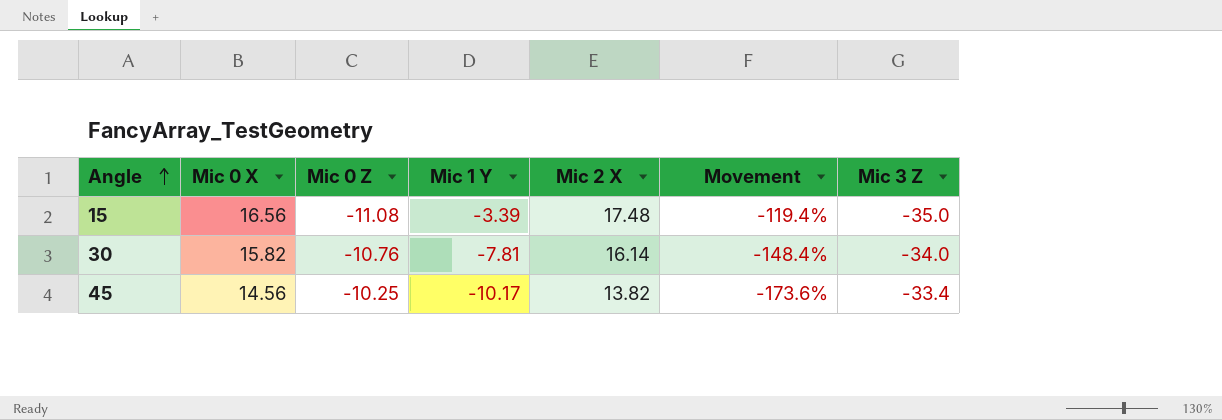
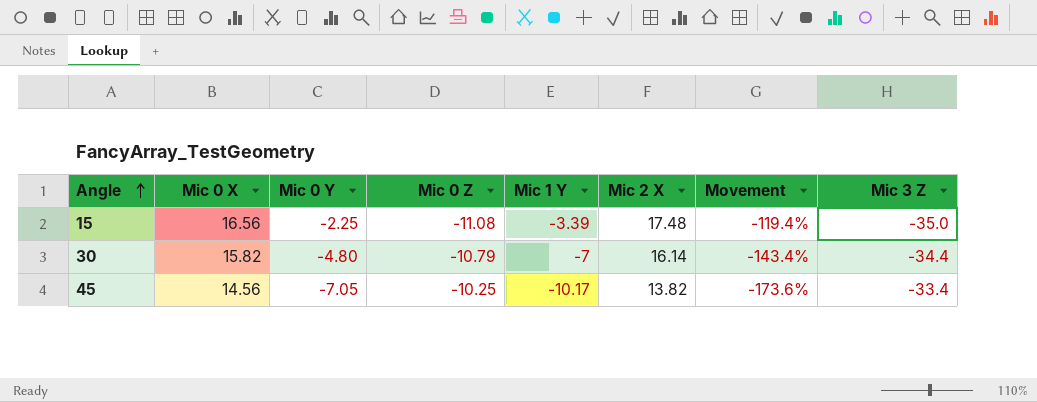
column Mic 0 Y | position: none -> 3
30 | Mic 0 Z: -10.76 -> -10.79
30 | Mic 1 Y: -7.81 -> -7
30 | Movement: -148.4% -> -143.4%
30 | Mic 3 Z: -34.0 -> -34.4

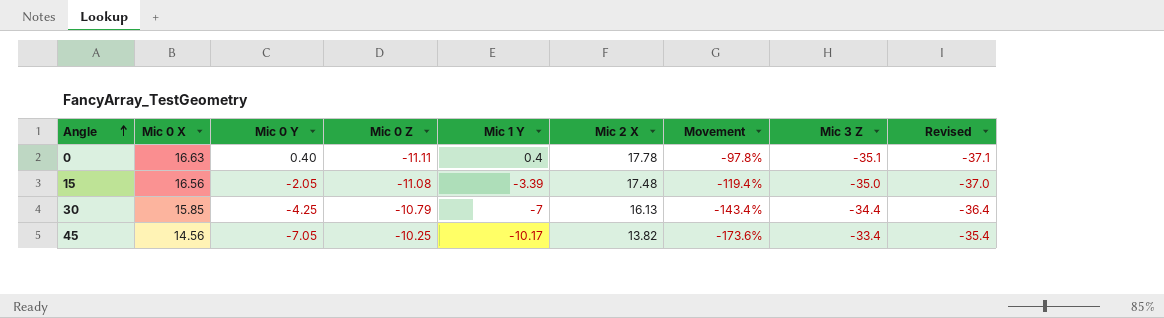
column Revised | formula: none -> [Mic 3 Z] - 2
row 0: none -> 16.63 | 0.40 | -11.11 | 0.4 | 17.78 | -97.8% | -35.1 | -37.1
15 | Mic 0 Y: -2.25 -> -2.05
30 | Mic 0 X: 15.82 -> 15.85
30 | Mic 0 Y: -4.80 -> -4.25
30 | Mic 2 X: 16.14 -> 16.13

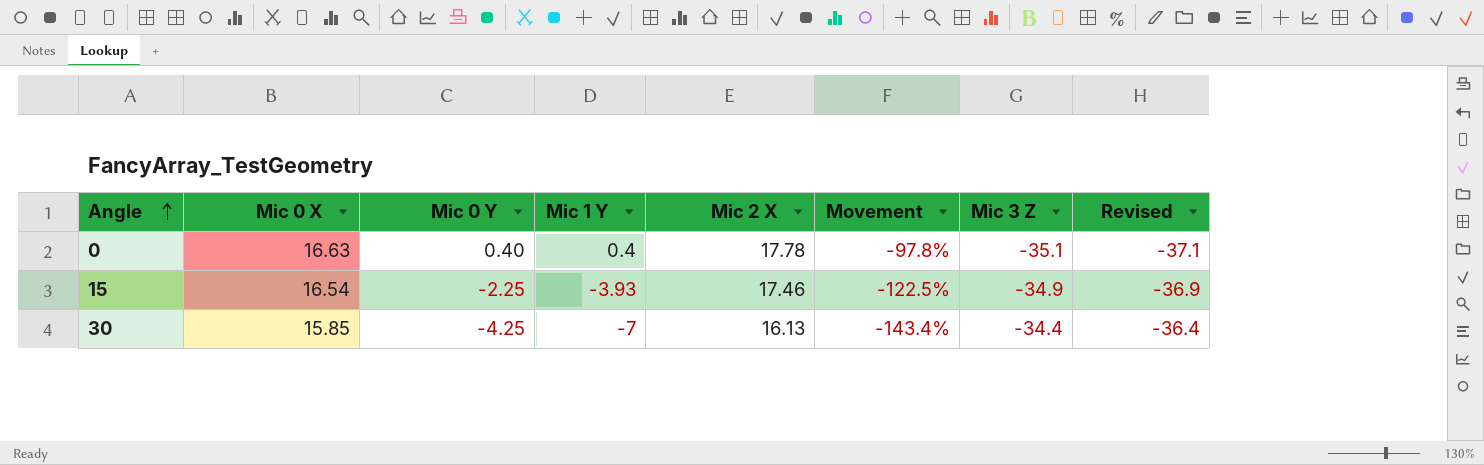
column Mic 0 Z | position: 4 -> none
row 45: 14.56 | -7.05 | -10.25 | -10.17 | 13.82 | -173.6% | -33.4 | -35.4 -> none
15 | Mic 0 X: 16.56 -> 16.54
15 | Mic 0 Y: -2.05 -> -2.25
15 | Mic 1 Y: -3.39 -> -3.93
15 | Mic 2 X: 17.48 -> 17.46
15 | Movement: -119.4% -> -122.5%
15 | Mic 3 Z: -35.0 -> -34.9
15 | Revised: -37.0 -> -36.9

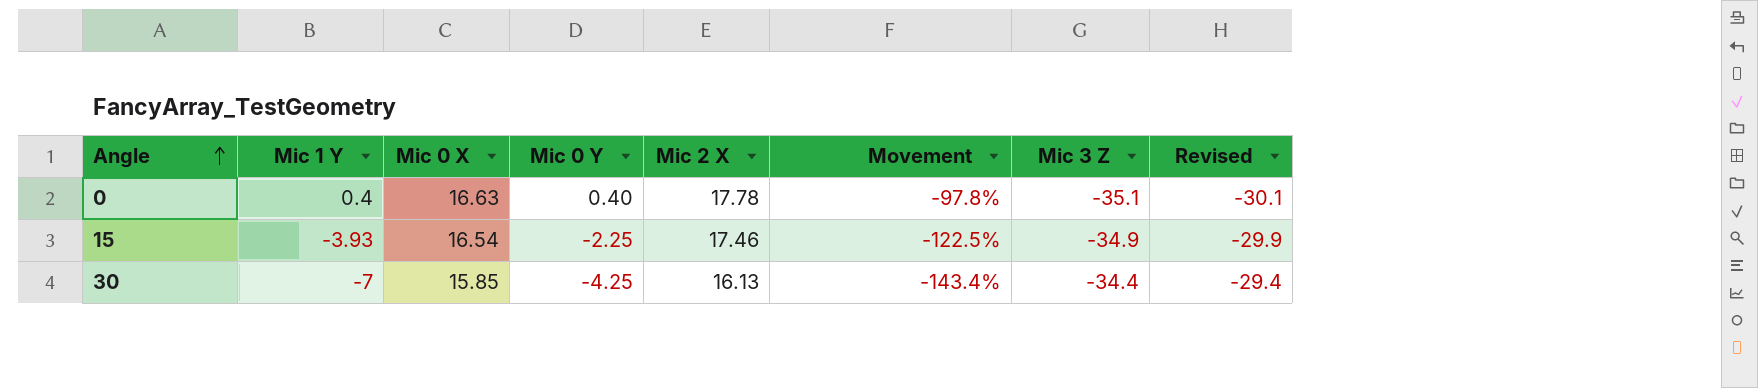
column Mic 1 Y | position: 4 -> 2
column Revised | formula: [Mic 3 Z] - 2 -> [Mic 3 Z] + 5

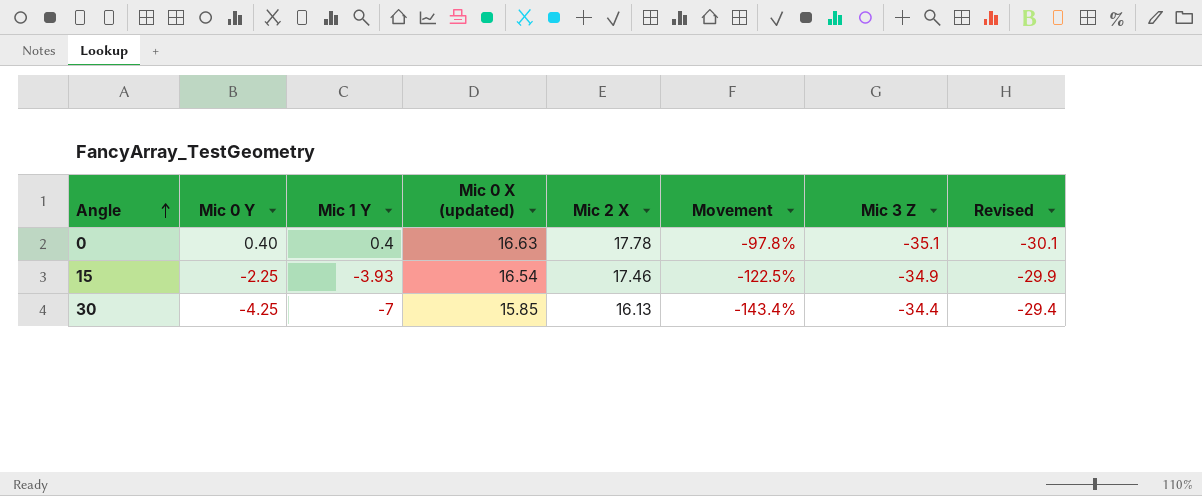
column Mic 0 Y | position: 4 -> 2
column name: Mic 0 X -> Mic 0 X (updated)

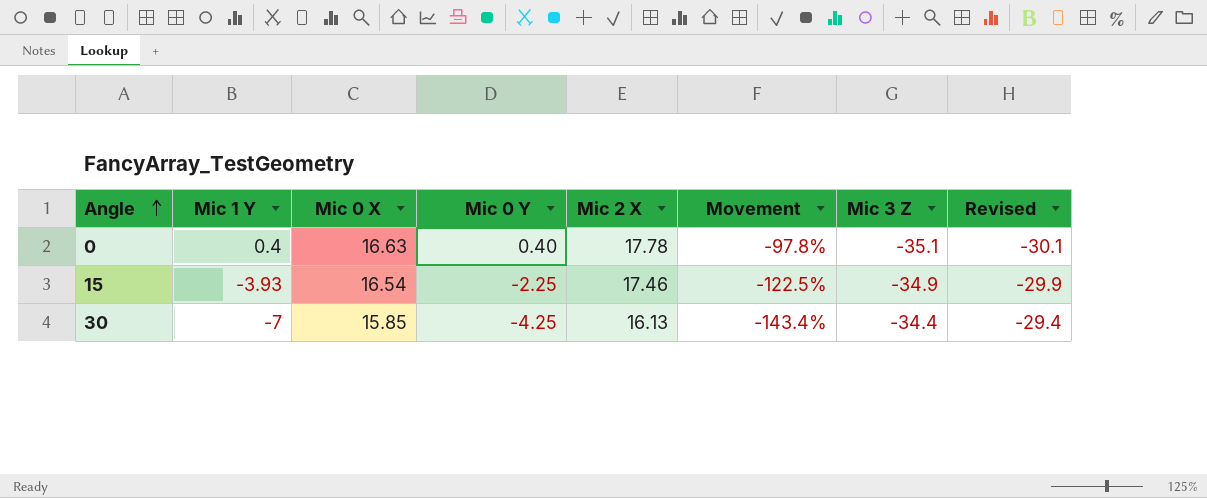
column name: Mic 0 X (updated) -> Mic 0 X
column Mic 0 Y | position: 2 -> 4

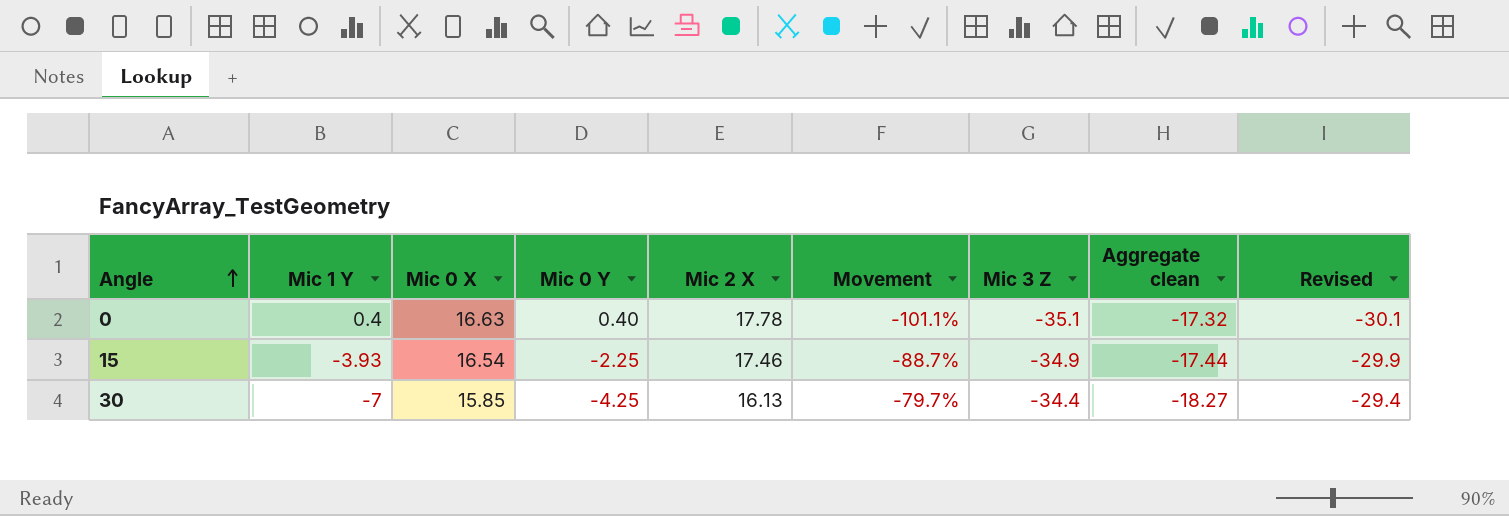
column Movement | formula: ([Mic 1 Y] - [Mic 2 X]) / [Mic 2 X] -> ([Mic 1 Y] - [Mic 3 Z]) / [Mic 3 Z]
column Aggregate clean | formula: none -> [Mic 2 X] + [Mic 3 Z]

